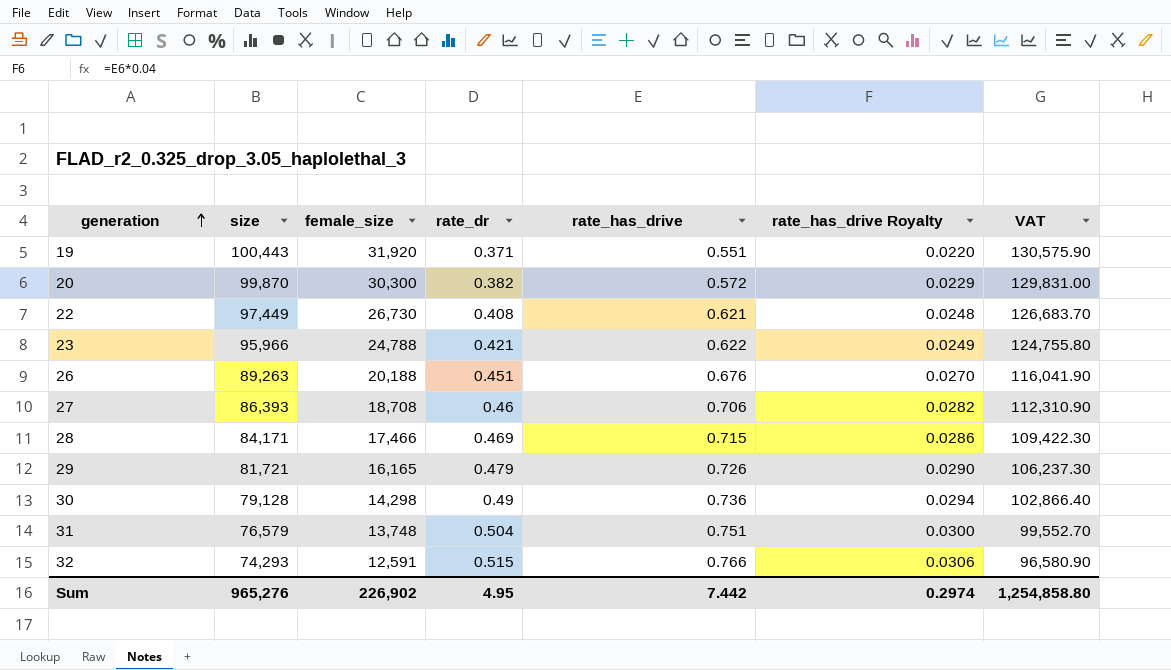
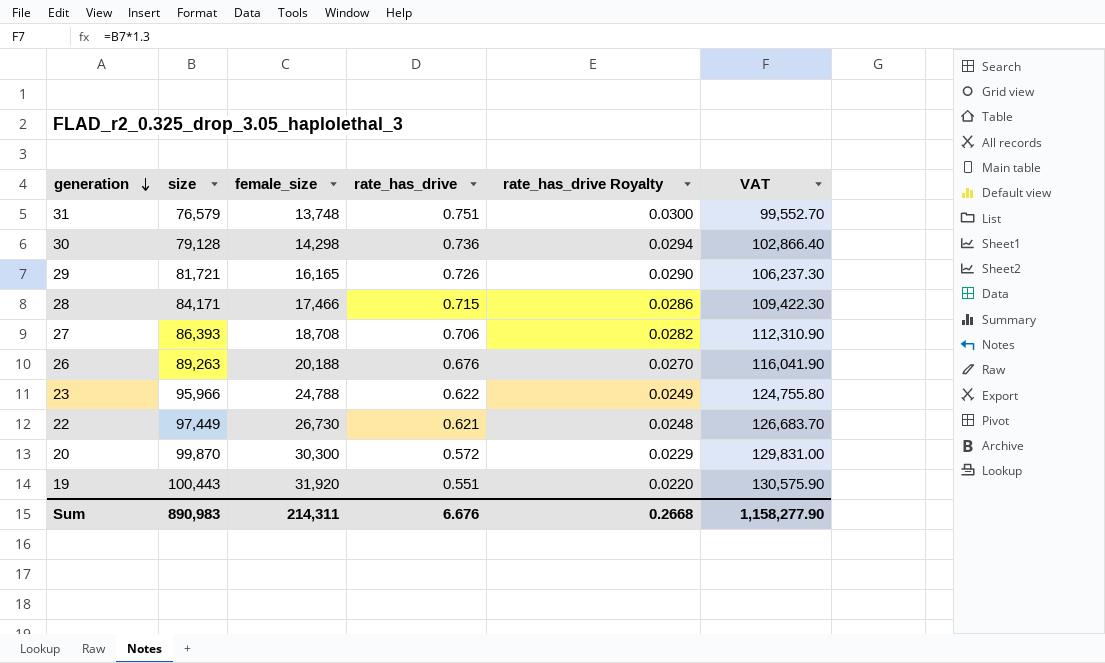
row order: generation ascending -> generation descending
column rate_dr | position: 4 -> none
row 32: 74,293 | 12,591 | 0.515 | 0.766 | 0.0306 | 96,580.90 -> none
Sum | size: 965,276 -> 890,983
Sum | female_size: 226,902 -> 214,311
Sum | rate_has_drive: 7.442 -> 6.676
Sum | rate_has_drive Royalty: 0.2974 -> 0.2668
Sum | VAT: 1,254,858.80 -> 1,158,277.90

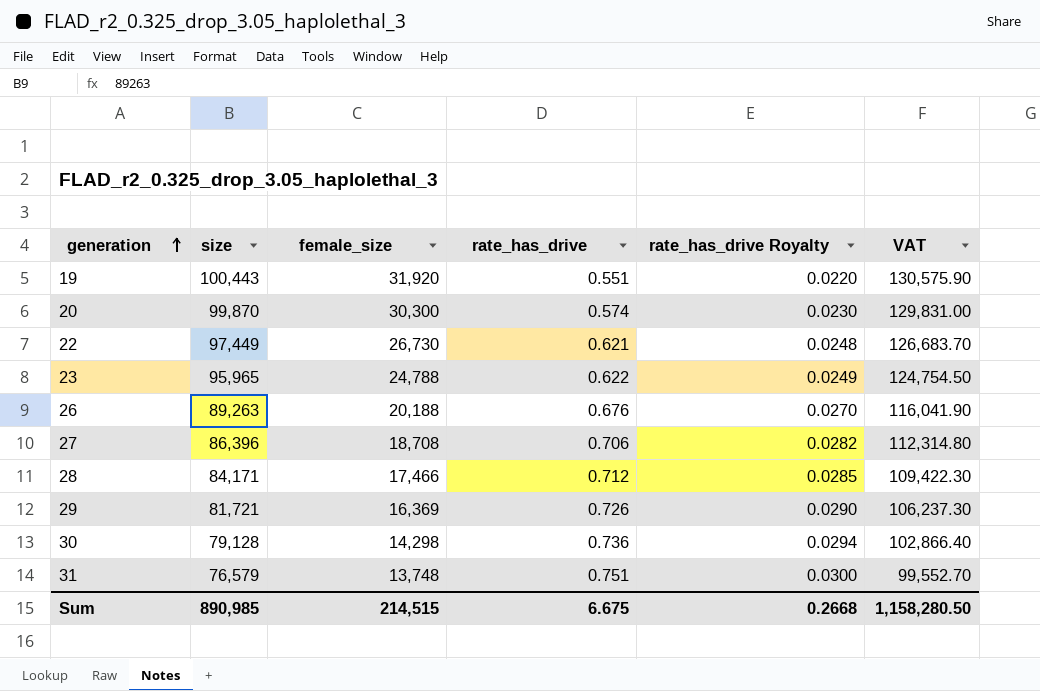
row order: generation descending -> generation ascending
20 | rate_has_drive: 0.572 -> 0.574
20 | rate_has_drive Royalty: 0.0229 -> 0.0230
23 | size: 95,966 -> 95,965
23 | VAT: 124,755.80 -> 124,754.50
27 | size: 86,393 -> 86,396
27 | VAT: 112,310.90 -> 112,314.80
28 | rate_has_drive: 0.715 -> 0.712
28 | rate_has_drive Royalty: 0.0286 -> 0.0285
29 | female_size: 16,165 -> 16,369
Sum | size: 890,983 -> 890,985
Sum | female_size: 214,311 -> 214,515
Sum | rate_has_drive: 6.676 -> 6.675
Sum | VAT: 1,158,277.90 -> 1,158,280.50

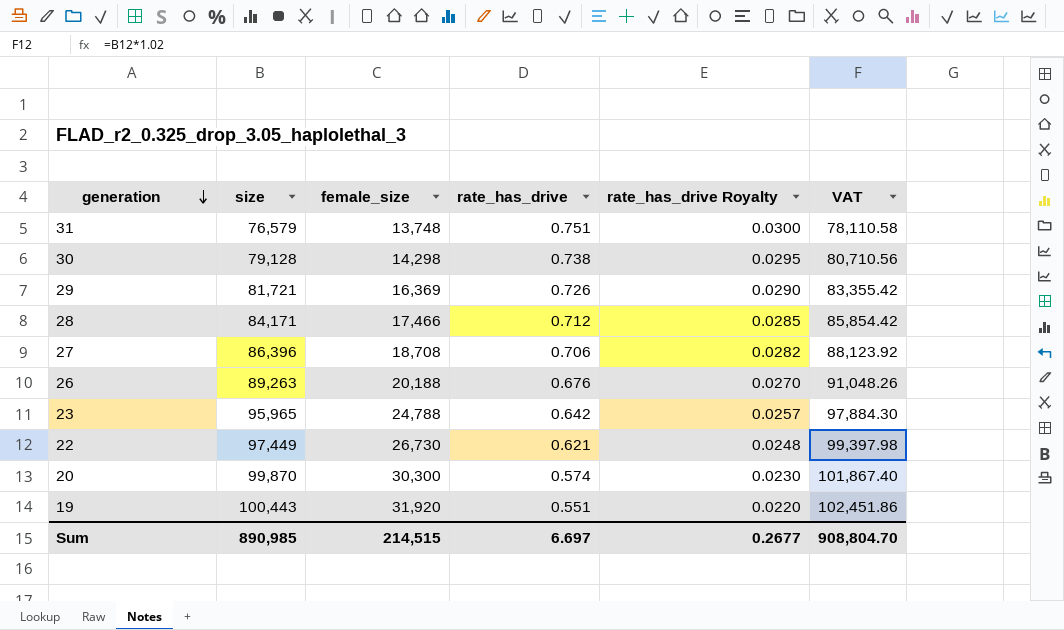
row order: generation ascending -> generation descending
column VAT | formula: [size] * 1.3 -> [size] * 1.02
30 | rate_has_drive: 0.736 -> 0.738
30 | rate_has_drive Royalty: 0.0294 -> 0.0295
23 | rate_has_drive: 0.622 -> 0.642
23 | rate_has_drive Royalty: 0.0249 -> 0.0257
Sum | rate_has_drive: 6.675 -> 6.697
Sum | rate_has_drive Royalty: 0.2668 -> 0.2677
Sum | VAT: 1,158,280.50 -> 908,804.70

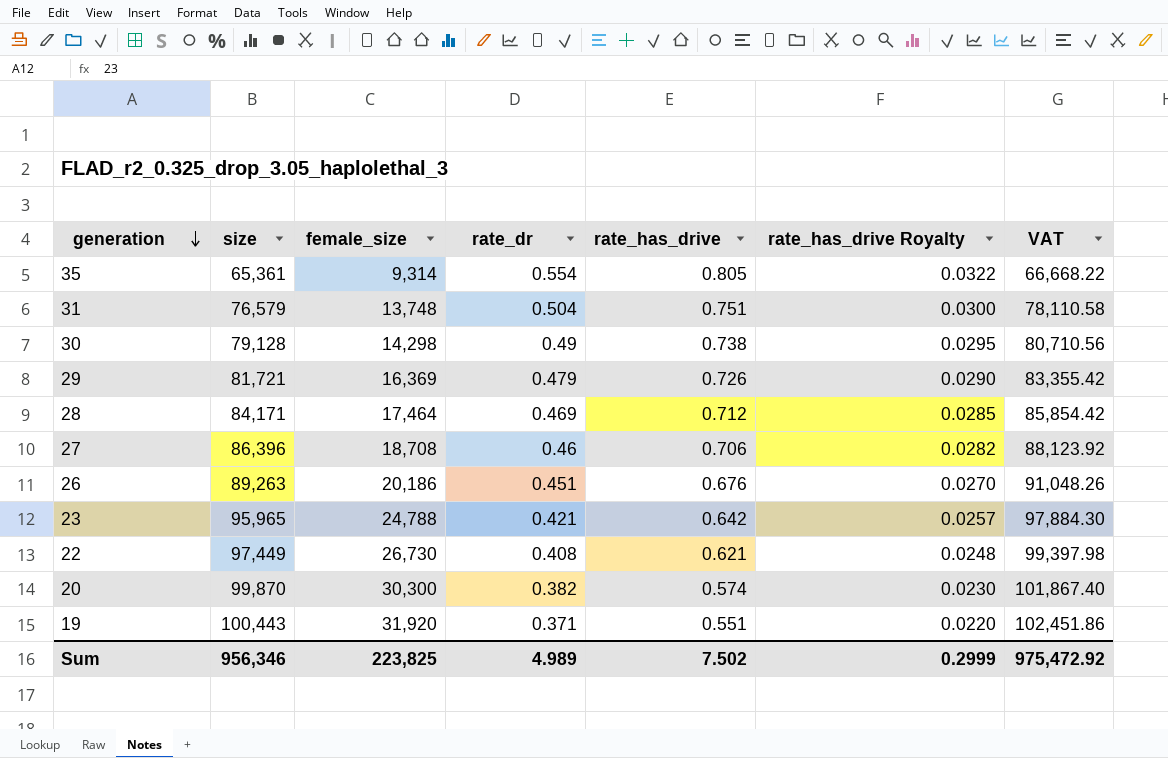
column rate_dr | position: none -> 4
row 35: none -> 65,361 | 9,314 | 0.554 | 0.805 | 0.0322 | 66,668.22
28 | female_size: 17,466 -> 17,464
26 | female_size: 20,188 -> 20,186
Sum | size: 890,985 -> 956,346
Sum | female_size: 214,515 -> 223,825
Sum | rate_has_drive: 6.697 -> 7.502
Sum | rate_has_drive Royalty: 0.2677 -> 0.2999
Sum | VAT: 908,804.70 -> 975,472.92

